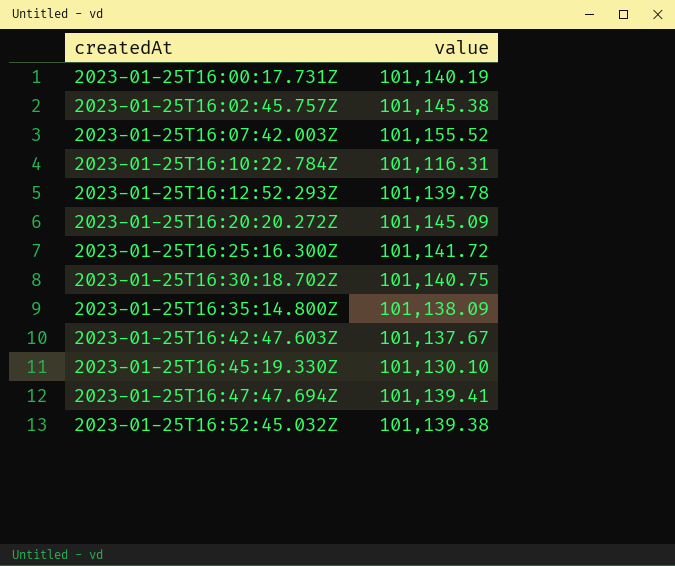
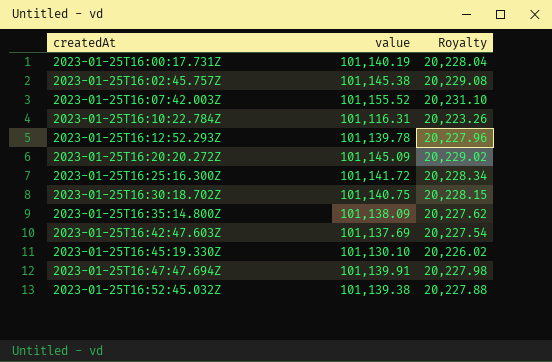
column Royalty | formula: none -> [value] * 0.2
2023-01-25T16:42:47.603Z | value: 101,137.67 -> 101,137.69
2023-01-25T16:47:47.694Z | value: 101,139.41 -> 101,139.91

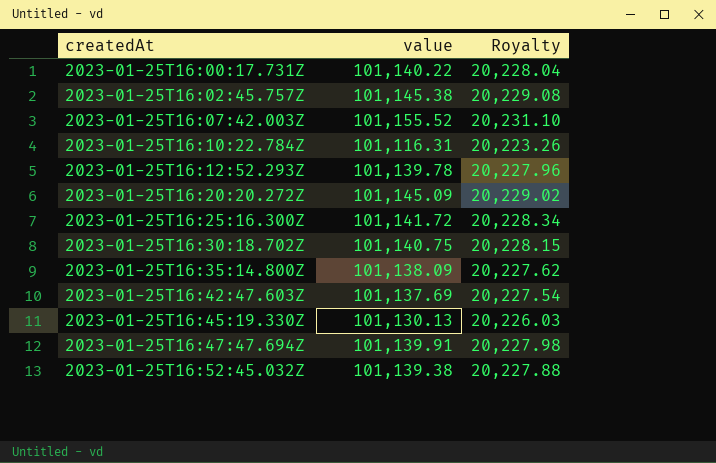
2023-01-25T16:00:17.731Z | value: 101,140.19 -> 101,140.22
2023-01-25T16:45:19.330Z | value: 101,130.10 -> 101,130.13
2023-01-25T16:45:19.330Z | Royalty: 20,226.02 -> 20,226.03

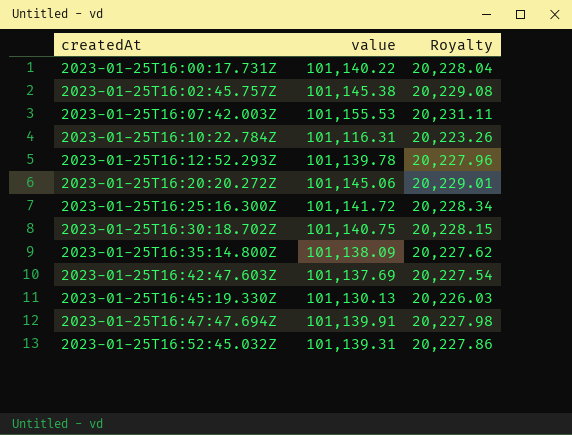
2023-01-25T16:07:42.003Z | value: 101,155.52 -> 101,155.53
2023-01-25T16:07:42.003Z | Royalty: 20,231.10 -> 20,231.11
2023-01-25T16:20:20.272Z | value: 101,145.09 -> 101,145.06
2023-01-25T16:20:20.272Z | Royalty: 20,229.02 -> 20,229.01
2023-01-25T16:52:45.032Z | value: 101,139.38 -> 101,139.31
2023-01-25T16:52:45.032Z | Royalty: 20,227.88 -> 20,227.86

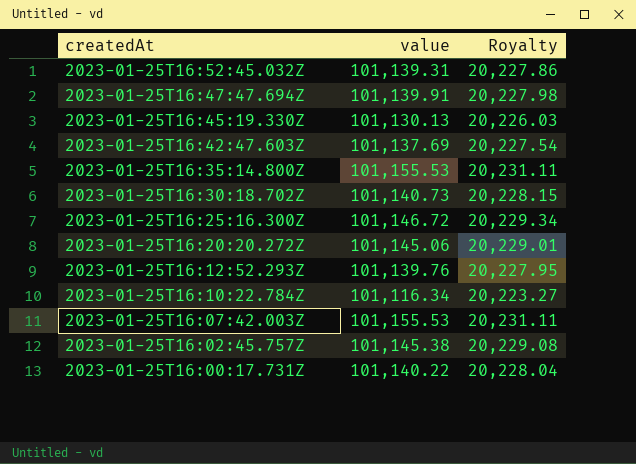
row order: createdAt ascending -> createdAt descending
2023-01-25T16:35:14.800Z | value: 101,138.09 -> 101,155.53
2023-01-25T16:35:14.800Z | Royalty: 20,227.62 -> 20,231.11
2023-01-25T16:30:18.702Z | value: 101,140.75 -> 101,140.73
2023-01-25T16:25:16.300Z | value: 101,141.72 -> 101,146.72
2023-01-25T16:25:16.300Z | Royalty: 20,228.34 -> 20,229.34
2023-01-25T16:12:52.293Z | value: 101,139.78 -> 101,139.76
2023-01-25T16:12:52.293Z | Royalty: 20,227.96 -> 20,227.95
2023-01-25T16:10:22.784Z | value: 101,116.31 -> 101,116.34
2023-01-25T16:10:22.784Z | Royalty: 20,223.26 -> 20,223.27

